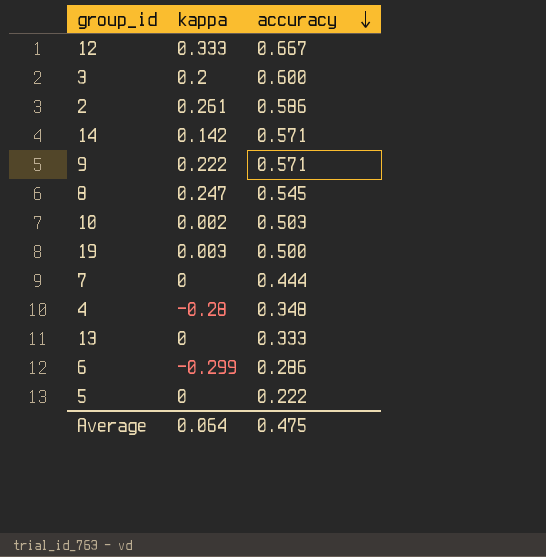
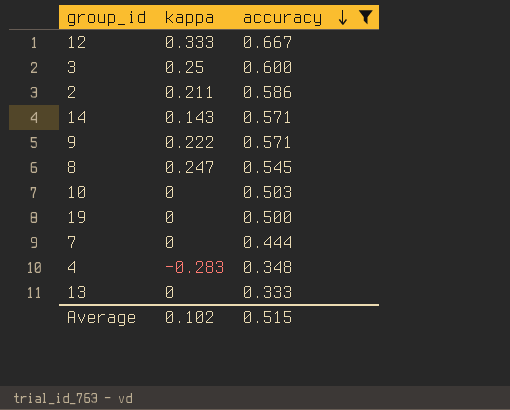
filter: none -> accuracy >= 0.333
3 | kappa: 0.2 -> 0.25
2 | kappa: 0.261 -> 0.211
14 | kappa: 0.142 -> 0.143
10 | kappa: 0.002 -> 0
19 | kappa: 0.003 -> 0
4 | kappa: -0.28 -> -0.283
Average | kappa: 0.064 -> 0.102
Average | accuracy: 0.475 -> 0.515

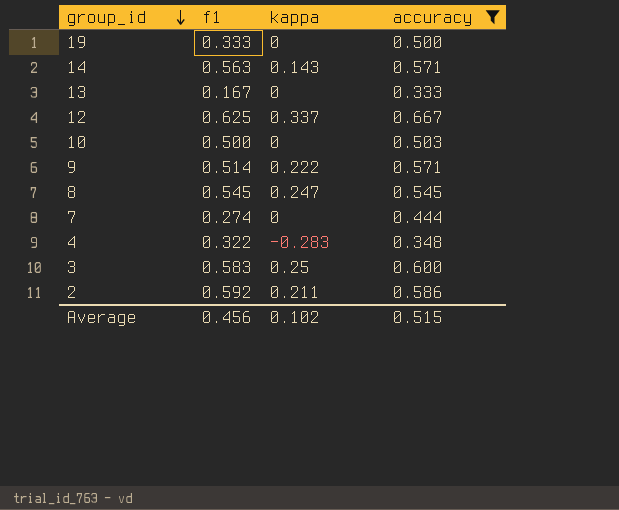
row order: accuracy descending -> group_id descending
column f1 | position: none -> 2
12 | kappa: 0.333 -> 0.337

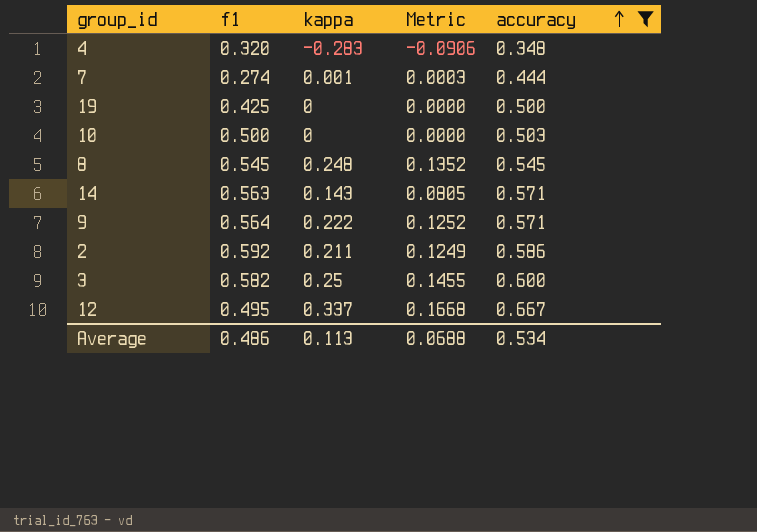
row order: group_id descending -> accuracy ascending
column Metric | formula: none -> [f1] * [kappa]
row 13: 0.167 | 0 | 0.333 -> none
4 | f1: 0.322 -> 0.320
7 | kappa: 0 -> 0.001
19 | f1: 0.333 -> 0.425
8 | kappa: 0.247 -> 0.248
9 | f1: 0.514 -> 0.564
3 | f1: 0.583 -> 0.582
12 | f1: 0.625 -> 0.495
Average | f1: 0.456 -> 0.486
Average | kappa: 0.102 -> 0.113
Average | accuracy: 0.515 -> 0.534

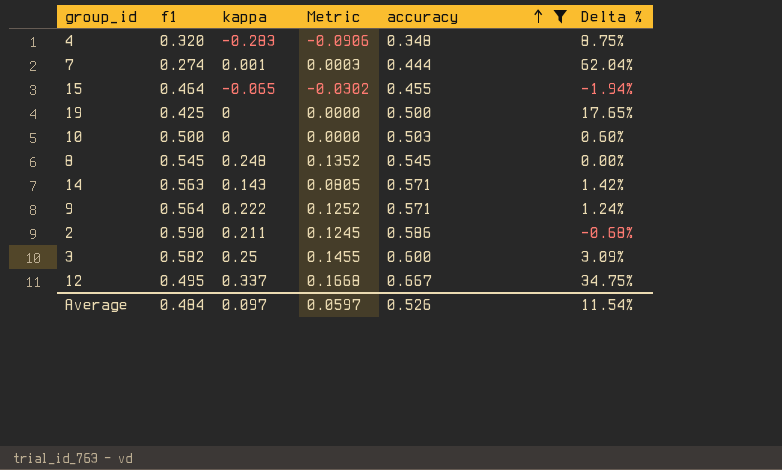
column Delta % | formula: none -> ([accuracy] - [f1]) / [f1]
row 15: none -> 0.464 | -0.065 | -0.0302 | 0.455 | -1.94%
2 | f1: 0.592 -> 0.590
2 | Metric: 0.1249 -> 0.1245
Average | f1: 0.486 -> 0.484
Average | kappa: 0.113 -> 0.097
Average | Metric: 0.0688 -> 0.0597
Average | accuracy: 0.534 -> 0.526

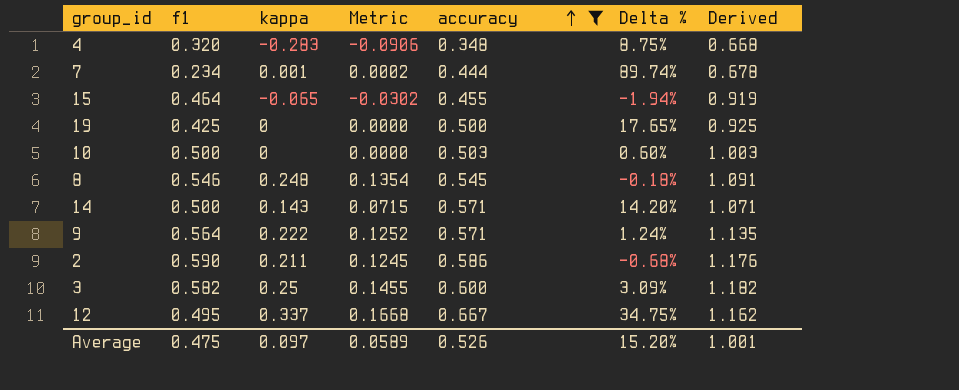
column Derived | formula: none -> [f1] + [accuracy]
7 | f1: 0.274 -> 0.234
7 | Metric: 0.0003 -> 0.0002
7 | Delta %: 62.04% -> 89.74%
8 | f1: 0.545 -> 0.546
8 | Metric: 0.1352 -> 0.1354
8 | Delta %: 0.00% -> -0.18%
14 | f1: 0.563 -> 0.500
14 | Metric: 0.0805 -> 0.0715
14 | Delta %: 1.42% -> 14.20%
Average | f1: 0.484 -> 0.475
Average | Metric: 0.0597 -> 0.0589
Average | Delta %: 11.54% -> 15.20%

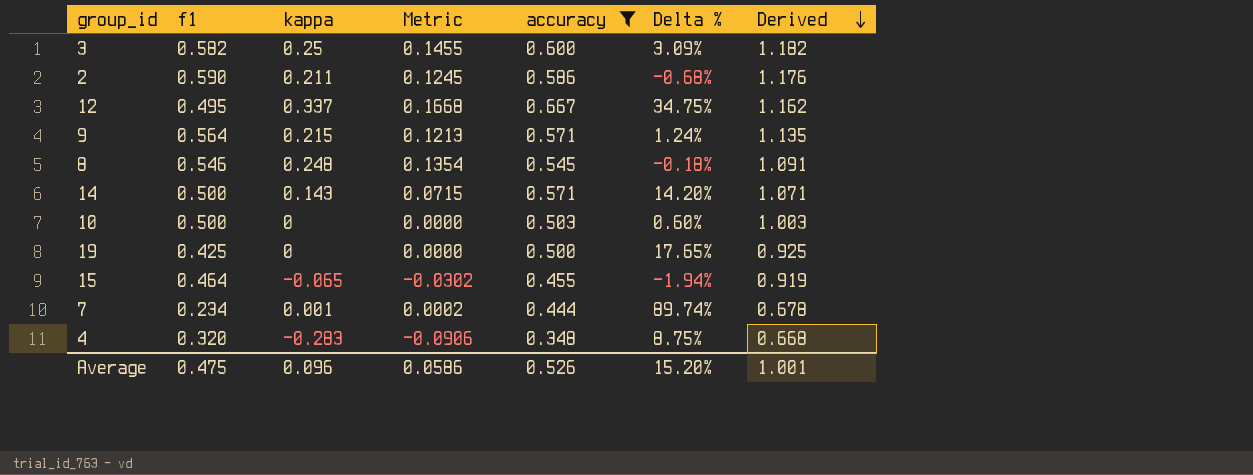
row order: accuracy ascending -> Derived descending
9 | kappa: 0.222 -> 0.215
9 | Metric: 0.1252 -> 0.1213
Average | kappa: 0.097 -> 0.096
Average | Metric: 0.0589 -> 0.0586

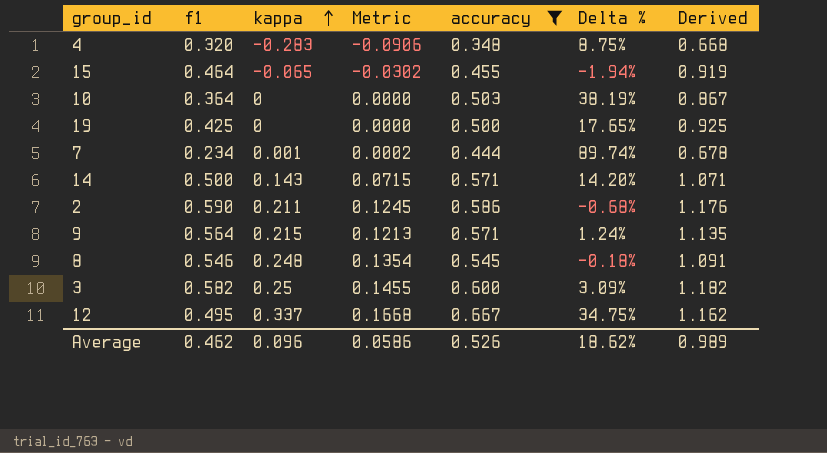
row order: Derived descending -> kappa ascending
10 | f1: 0.500 -> 0.364
10 | Delta %: 0.60% -> 38.19%
10 | Derived: 1.003 -> 0.867
Average | f1: 0.475 -> 0.462
Average | Delta %: 15.20% -> 18.62%
Average | Derived: 1.001 -> 0.989

